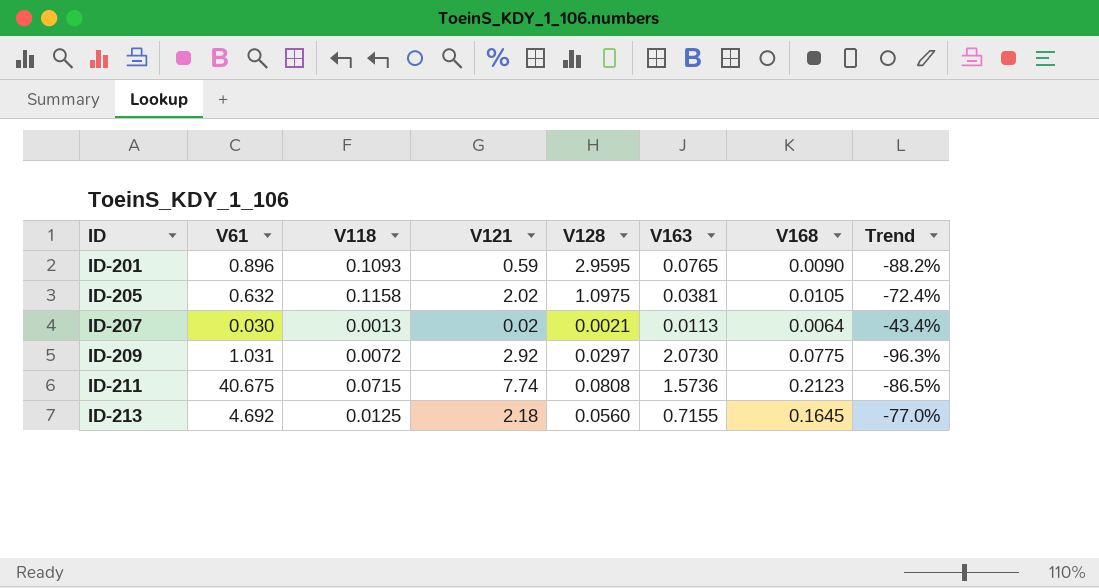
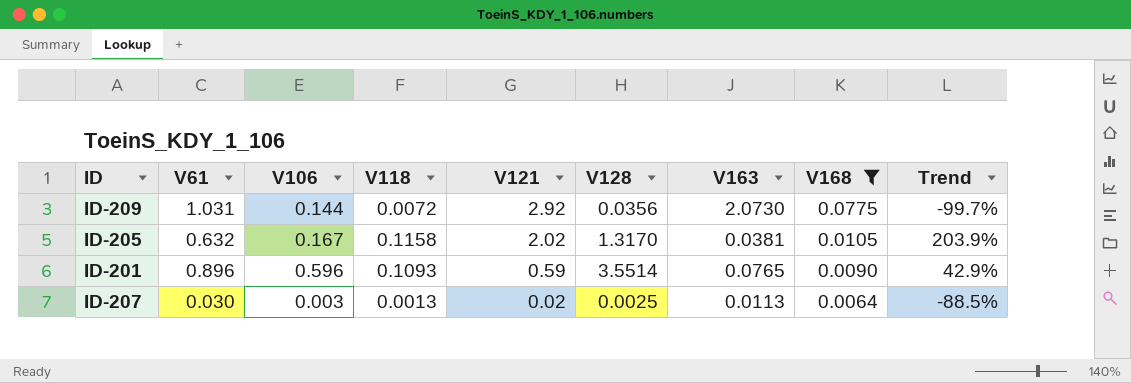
filter: none -> V168 <= 0.0775
row order: ID ascending -> V121 descending
column V106 | position: none -> 3
column Trend | formula: ([V168] - [V163]) / [V163] -> ([V118] - [V163]) / [V163]
ID-209 | V128: 0.0297 -> 0.0356
ID-205 | V128: 1.0975 -> 1.3170
ID-201 | V128: 2.9595 -> 3.5514
ID-207 | V128: 0.0021 -> 0.0025

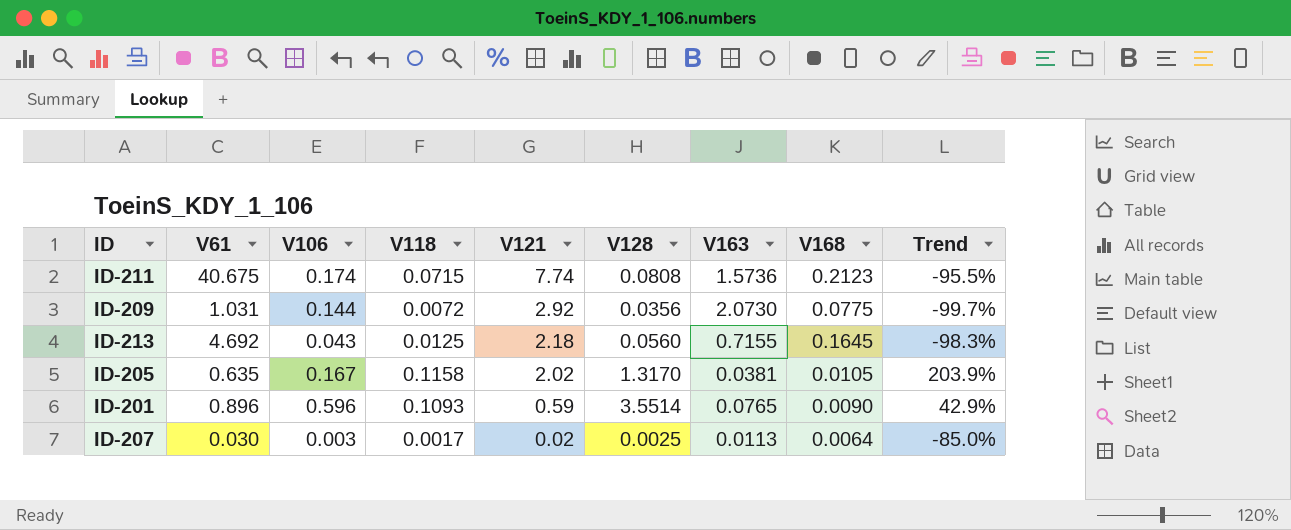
filter: V168 <= 0.0775 -> none
ID-205 | V61: 0.632 -> 0.635
ID-207 | V118: 0.0013 -> 0.0017
ID-207 | Trend: -88.5% -> -85.0%

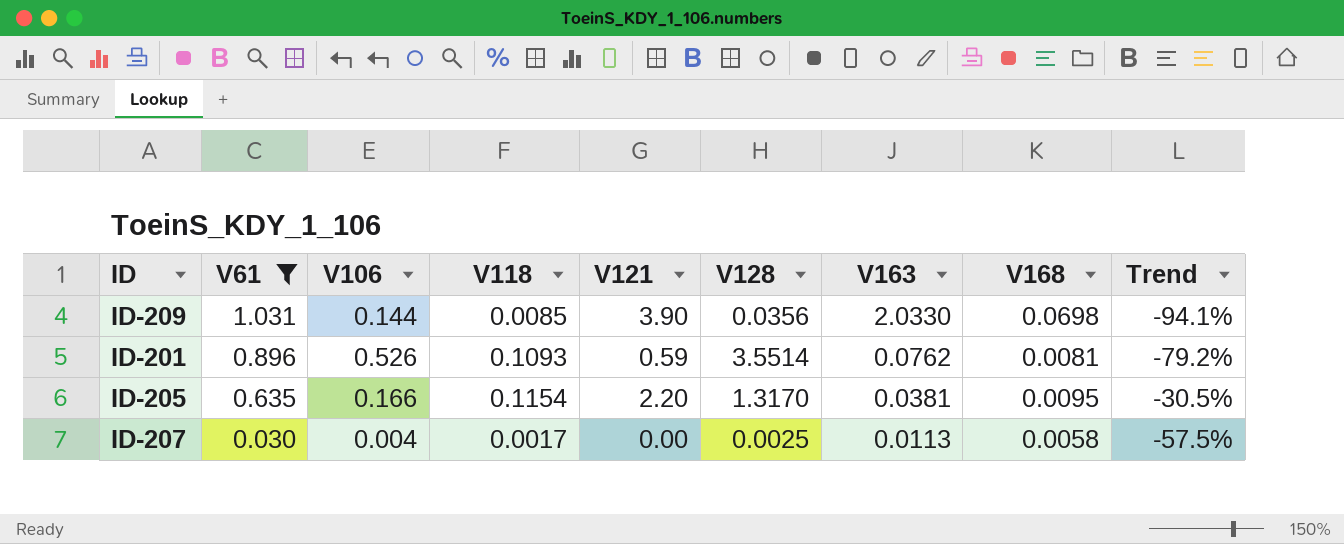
filter: none -> V61 <= 1.031
row order: V121 descending -> V61 descending
column Trend | formula: ([V118] - [V163]) / [V163] -> ([V118] - [V106]) / [V106]
ID-209 | V118: 0.0072 -> 0.0085
ID-209 | V121: 2.92 -> 3.90
ID-209 | V163: 2.0730 -> 2.0330
ID-209 | V168: 0.0775 -> 0.0698
ID-201 | V106: 0.596 -> 0.526
ID-201 | V163: 0.0765 -> 0.0762
ID-201 | V168: 0.0090 -> 0.0081
ID-205 | V106: 0.167 -> 0.166
ID-205 | V118: 0.1158 -> 0.1154
ID-205 | V121: 2.02 -> 2.20
ID-205 | V168: 0.0105 -> 0.0095
ID-207 | V106: 0.003 -> 0.004
ID-207 | V121: 0.02 -> 0.00
ID-207 | V168: 0.0064 -> 0.0058

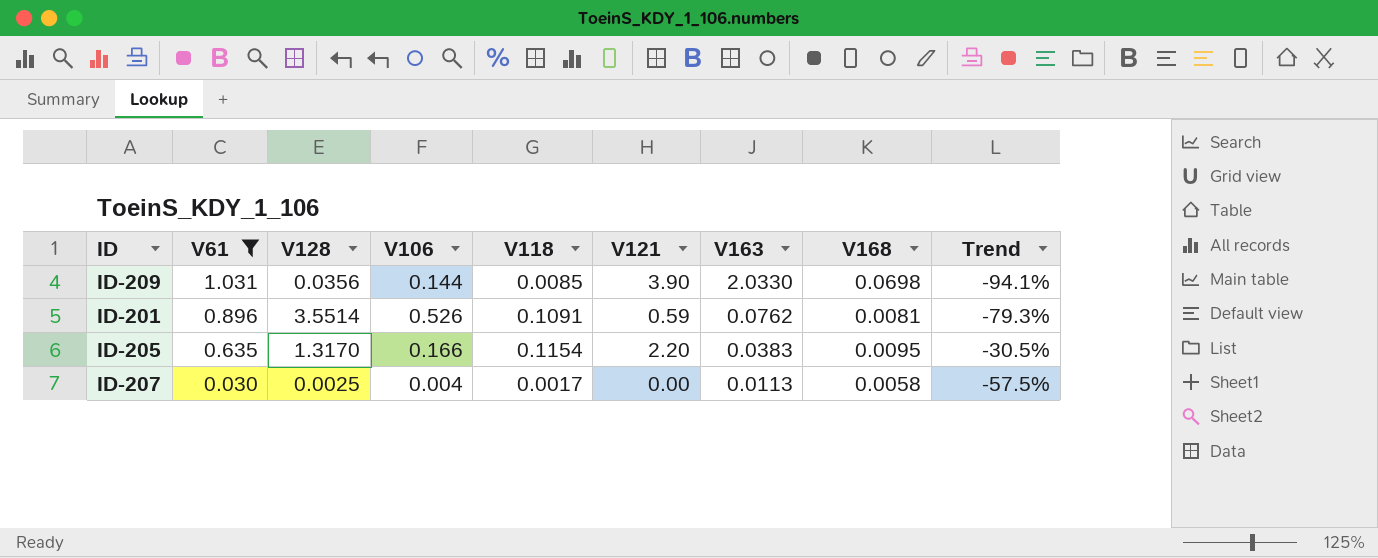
column V128 | position: 6 -> 3
ID-201 | V118: 0.1093 -> 0.1091
ID-201 | Trend: -79.2% -> -79.3%
ID-205 | V163: 0.0381 -> 0.0383

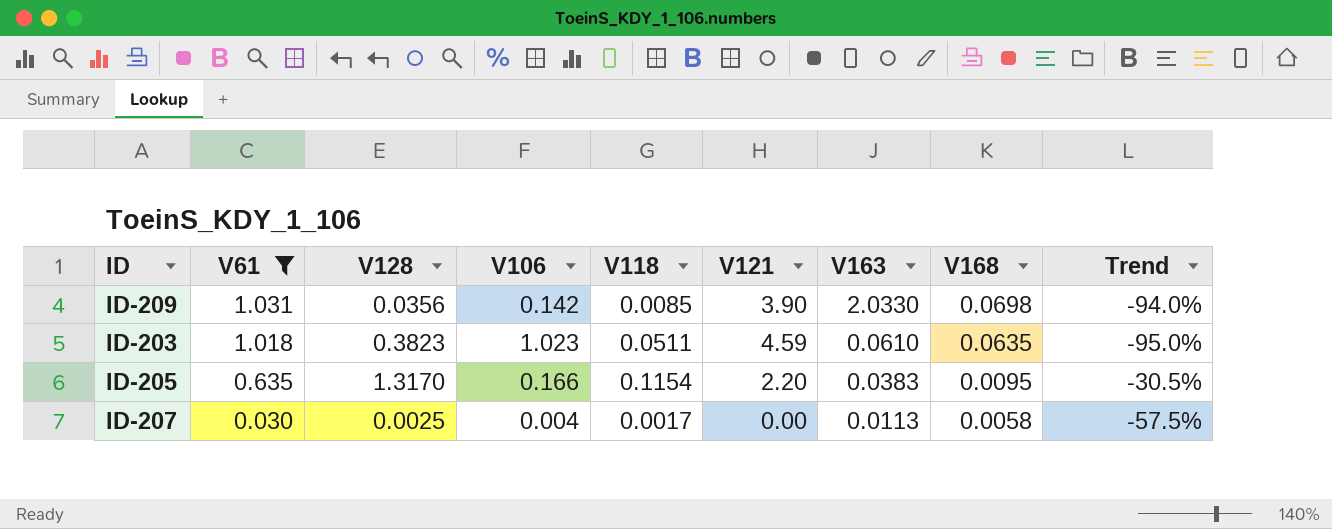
row ID-201: 0.896 | 3.5514 | 0.526 | 0.1091 | 0.59 | 0.0762 | 0.0081 | -79.3% -> none
ID-209 | V106: 0.144 -> 0.142
ID-209 | Trend: -94.1% -> -94.0%
row ID-203: none -> 1.018 | 0.3823 | 1.023 | 0.0511 | 4.59 | 0.0610 | 0.0635 | -95.0%

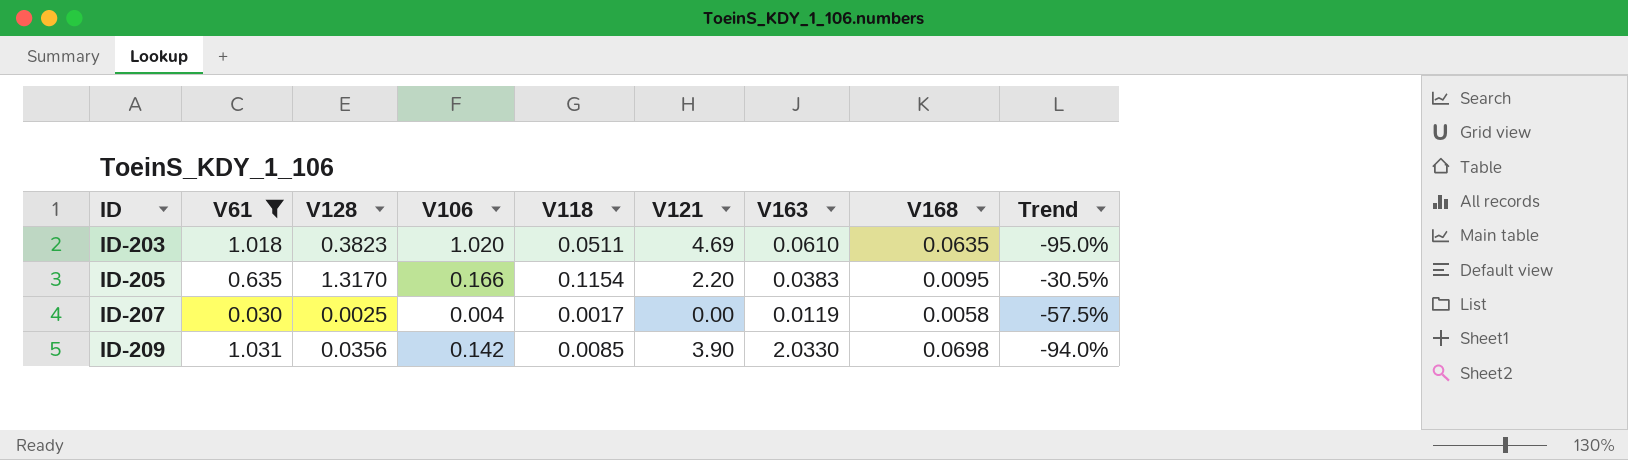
row order: V61 descending -> ID ascending
ID-203 | V106: 1.023 -> 1.020
ID-203 | V121: 4.59 -> 4.69
ID-207 | V163: 0.0113 -> 0.0119

